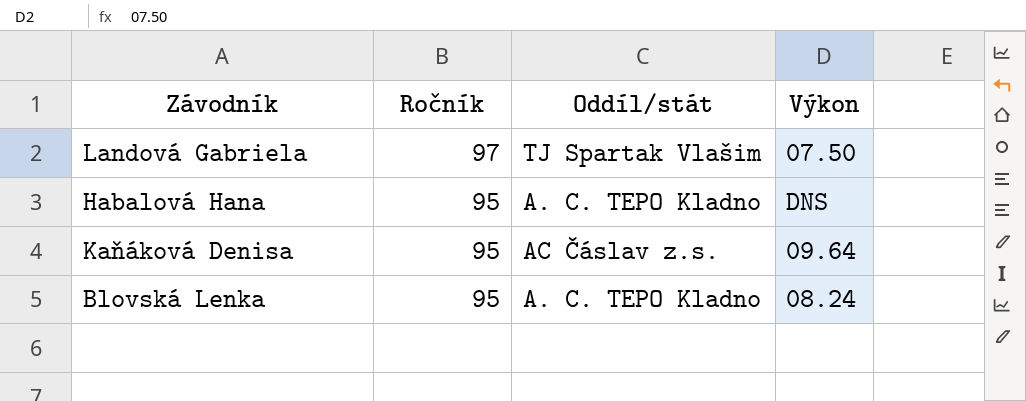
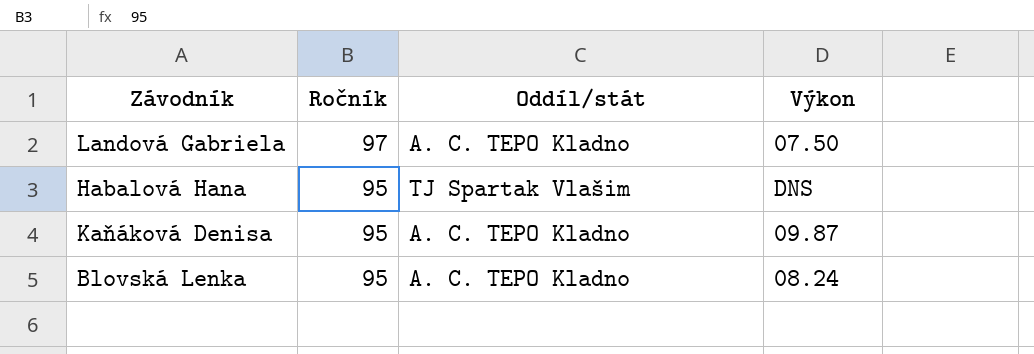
Landová Gabriela | Oddíl/stát: TJ Spartak Vlašim -> A. C. TEPO Kladno
Habalová Hana | Oddíl/stát: A. C. TEPO Kladno -> TJ Spartak Vlašim
Kaňáková Denisa | Oddíl/stát: AC Čáslav z.s. -> A. C. TEPO Kladno
Kaňáková Denisa | Výkon: 09.64 -> 09.87

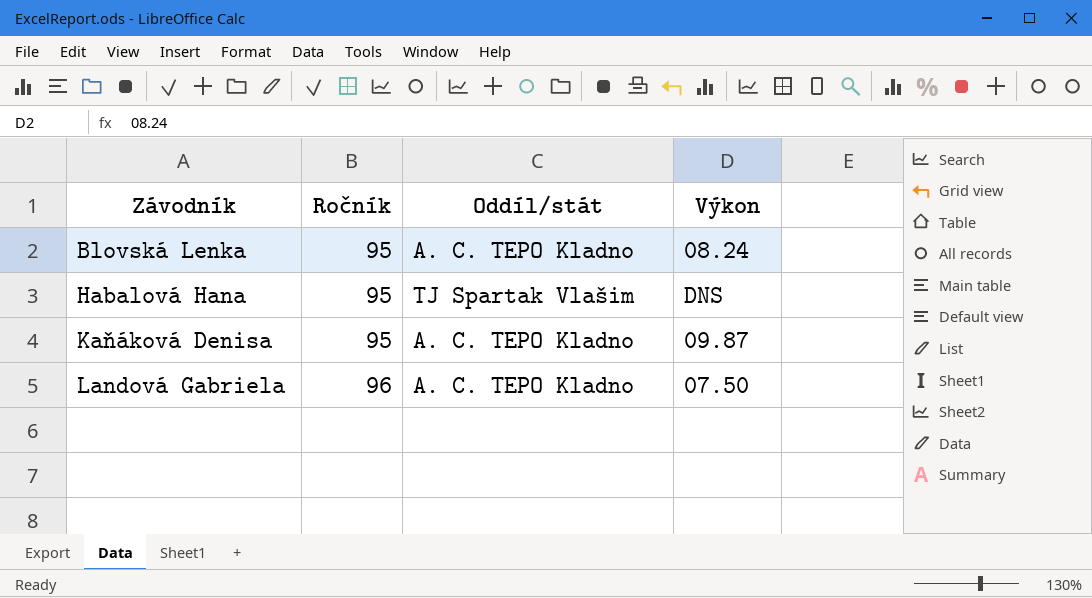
row order: Ročník descending -> Závodník ascending
Landová Gabriela | Ročník: 97 -> 96

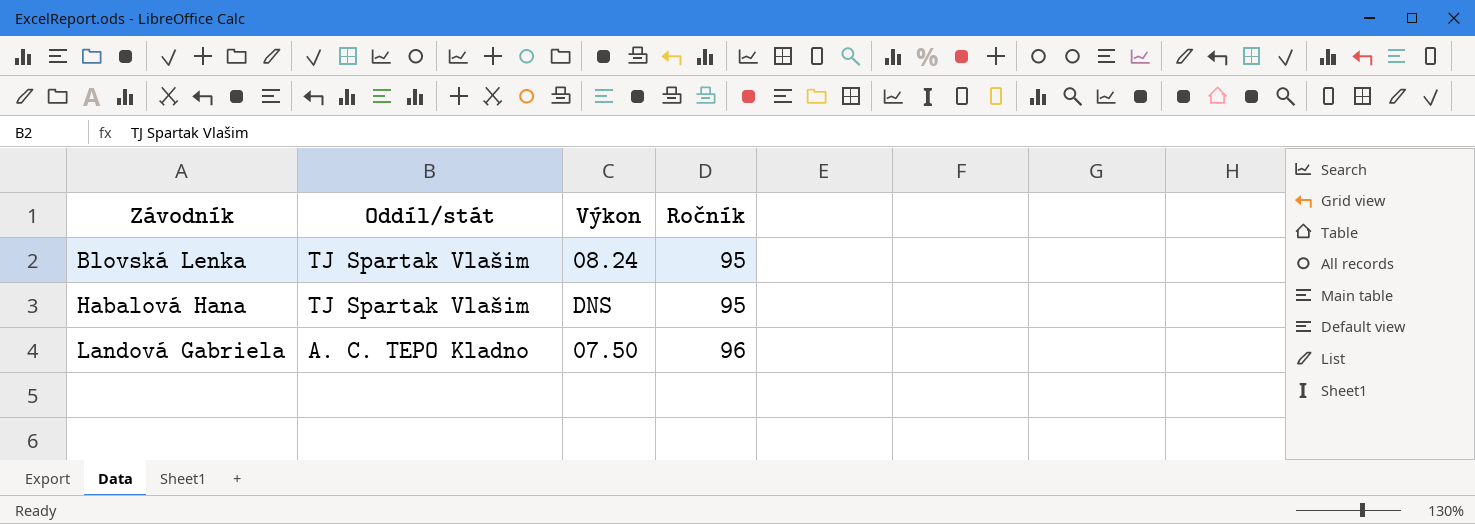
column Ročník | position: 2 -> 4
row Kaňáková Denisa: 95 | A. C. TEPO Kladno | 09.87 -> none
Blovská Lenka | Oddíl/stát: A. C. TEPO Kladno -> TJ Spartak Vlašim

